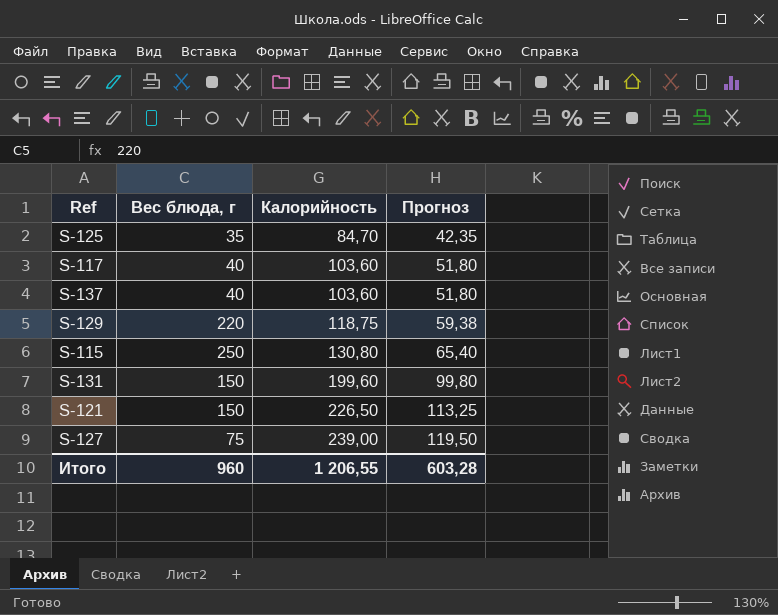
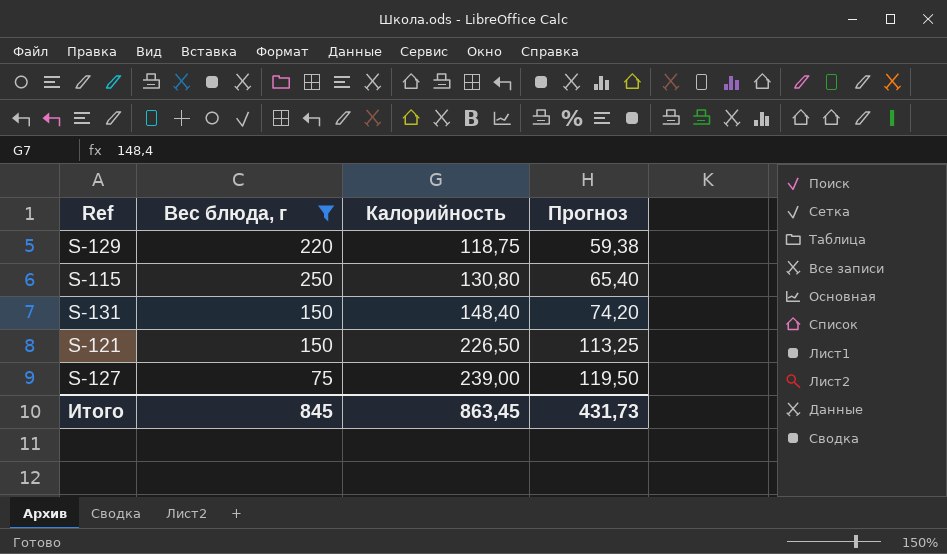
filter: none -> Вес блюда, г >= 75
S-131 | Калорийность: 199,60 -> 148,40
S-131 | Прогноз: 99,80 -> 74,20
Итого | Вес блюда, г: 960 -> 845
Итого | Калорийность: 1 206,55 -> 863,45
Итого | Прогноз: 603,28 -> 431,73

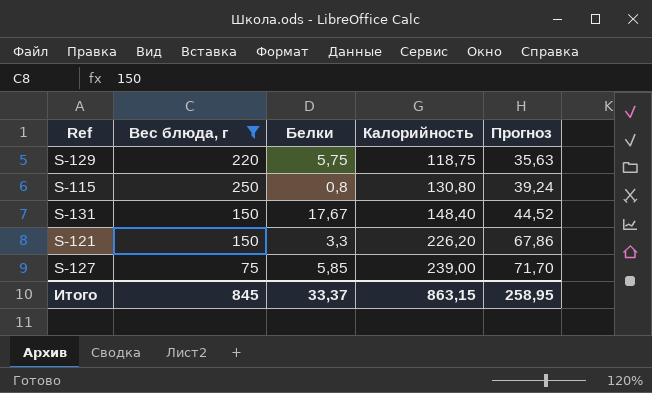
column Белки | position: none -> 3
column Прогноз | formula: [Калорийность] * 0,5 -> [Калорийность] * 0,3
S-121 | Калорийность: 226,50 -> 226,20
Итого | Калорийность: 863,45 -> 863,15
Итого | Прогноз: 431,73 -> 258,95

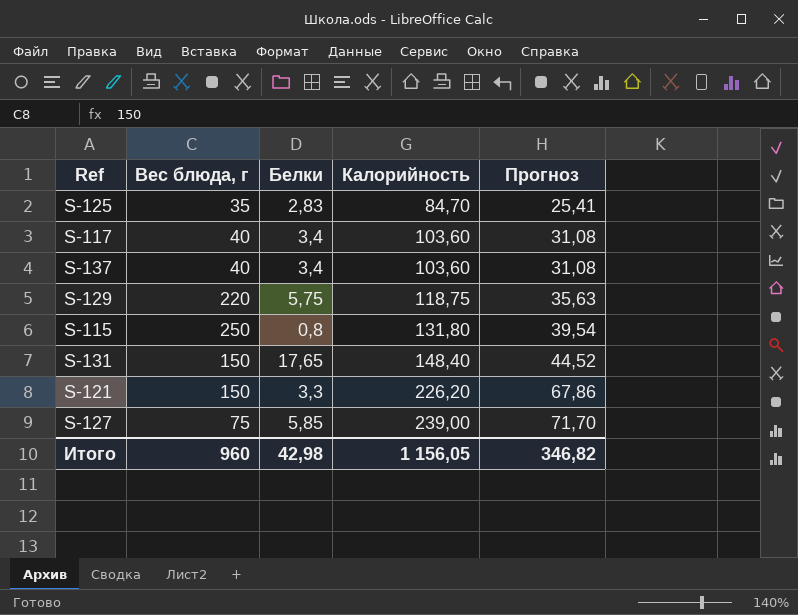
filter: Вес блюда, г >= 75 -> none
S-115 | Калорийность: 130,80 -> 131,80
S-115 | Прогноз: 39,24 -> 39,54
S-131 | Белки: 17,67 -> 17,65
Итого | Вес блюда, г: 845 -> 960
Итого | Белки: 33,37 -> 42,98
Итого | Калорийность: 863,15 -> 1 156,05
Итого | Прогноз: 258,95 -> 346,82

